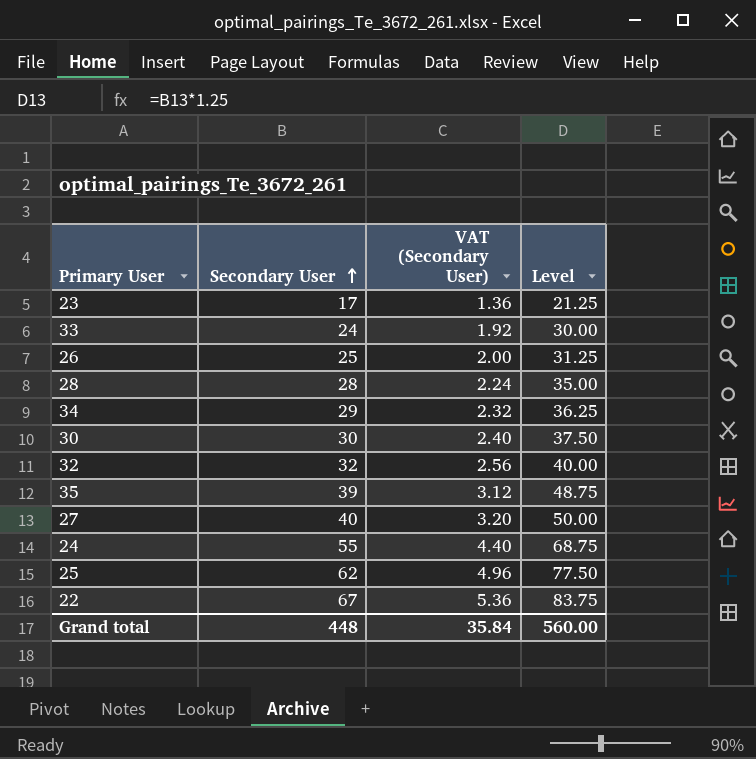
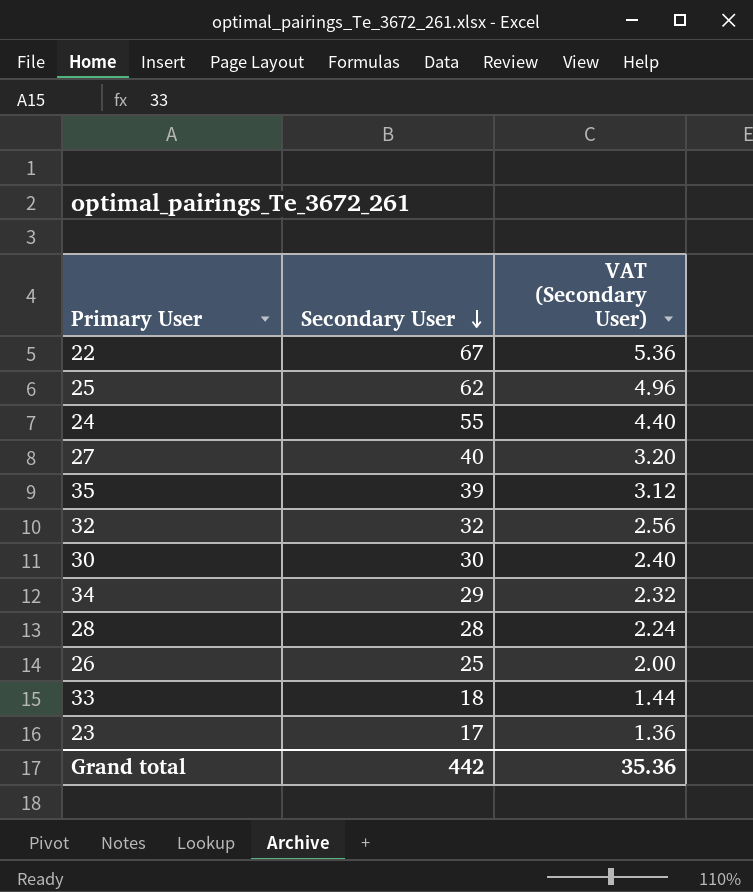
row order: Secondary User ascending -> Secondary User descending
column Level | formula: [Secondary User] * 1.25 -> none
33 | Secondary User: 24 -> 18
33 | VAT (Secondary User): 1.92 -> 1.44
Grand total | Secondary User: 448 -> 442
Grand total | VAT (Secondary User): 35.84 -> 35.36

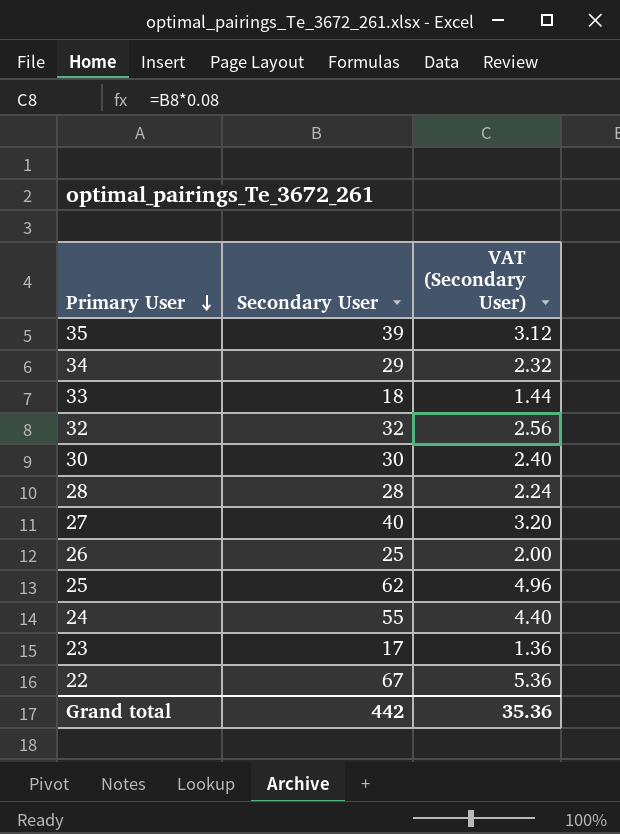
row order: Secondary User descending -> Primary User descending

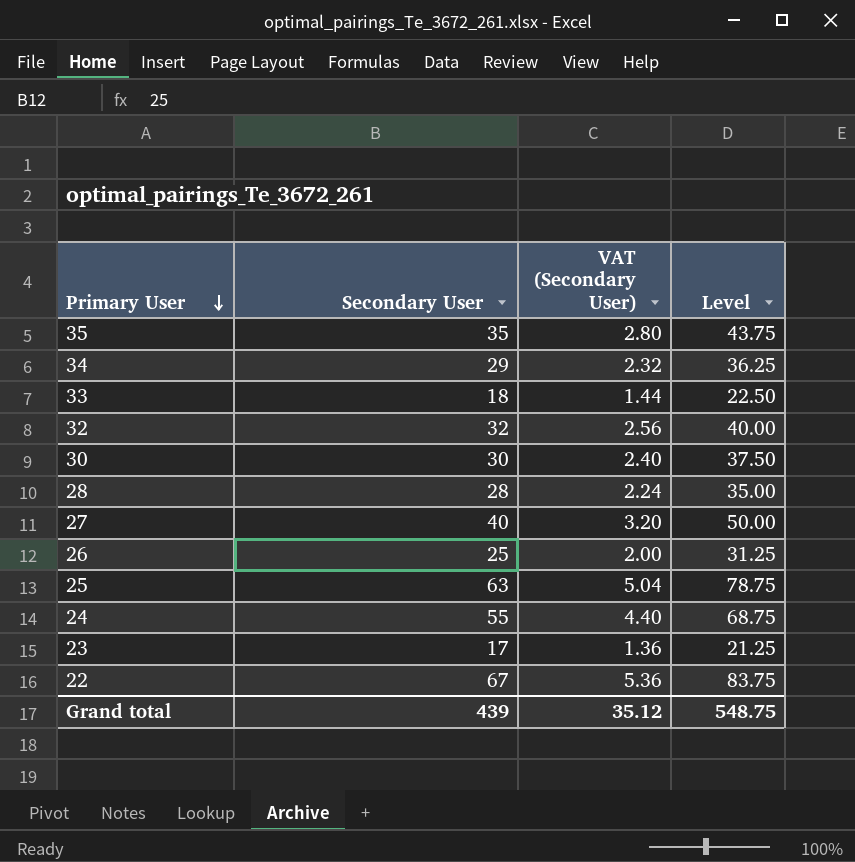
column Level | formula: none -> [Secondary User] * 1.25
35 | Secondary User: 39 -> 35
35 | VAT (Secondary User): 3.12 -> 2.80
25 | Secondary User: 62 -> 63
25 | VAT (Secondary User): 4.96 -> 5.04
Grand total | Secondary User: 442 -> 439
Grand total | VAT (Secondary User): 35.36 -> 35.12

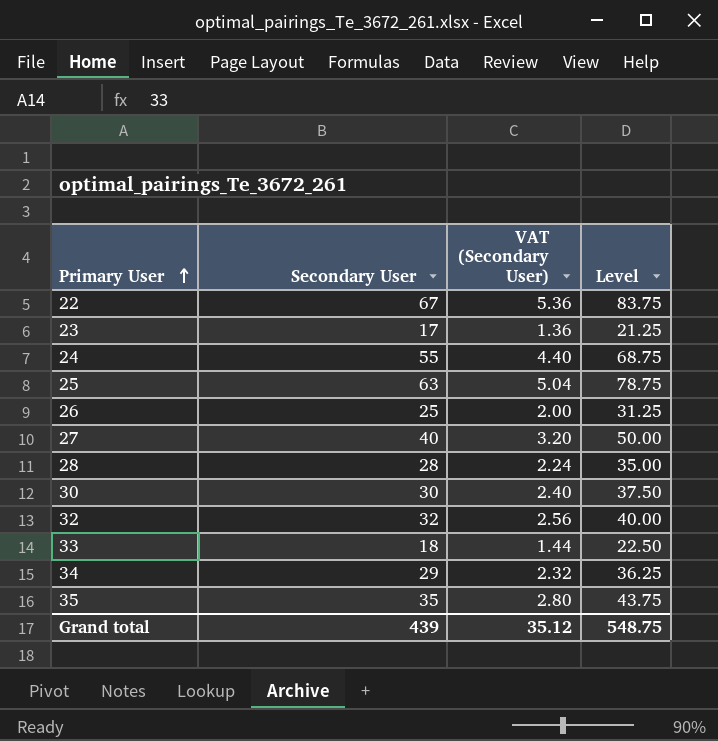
row order: Primary User descending -> Primary User ascending

